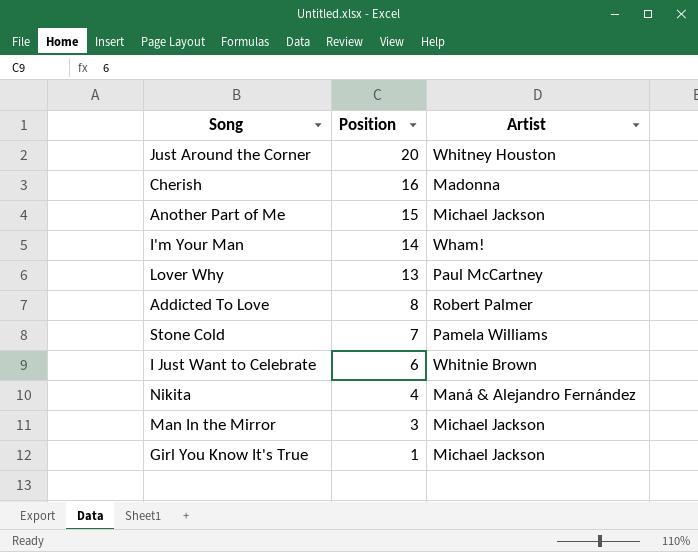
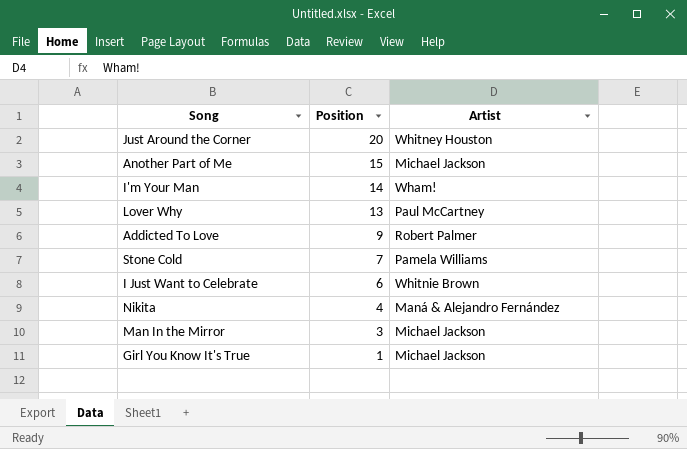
row Cherish: 16 | Madonna -> none
Addicted To Love | Position: 8 -> 9

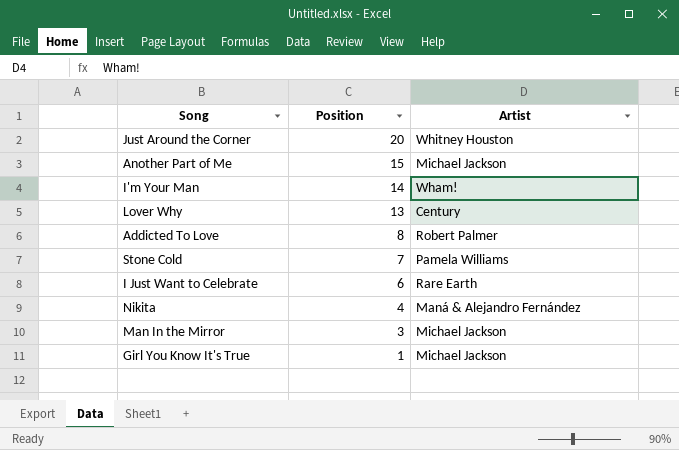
Lover Why | Artist: Paul McCartney -> Century
Addicted To Love | Position: 9 -> 8
I Just Want to Celebrate | Artist: Whitnie Brown -> Rare Earth

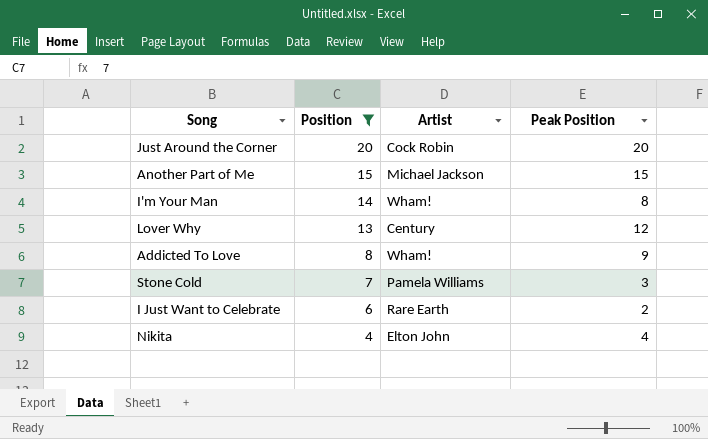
filter: none -> Position >= 4
column Peak Position | position: none -> 4
Just Around the Corner | Artist: Whitney Houston -> Cock Robin
Addicted To Love | Artist: Robert Palmer -> Wham!
Nikita | Artist: Maná & Alejandro Fernández -> Elton John

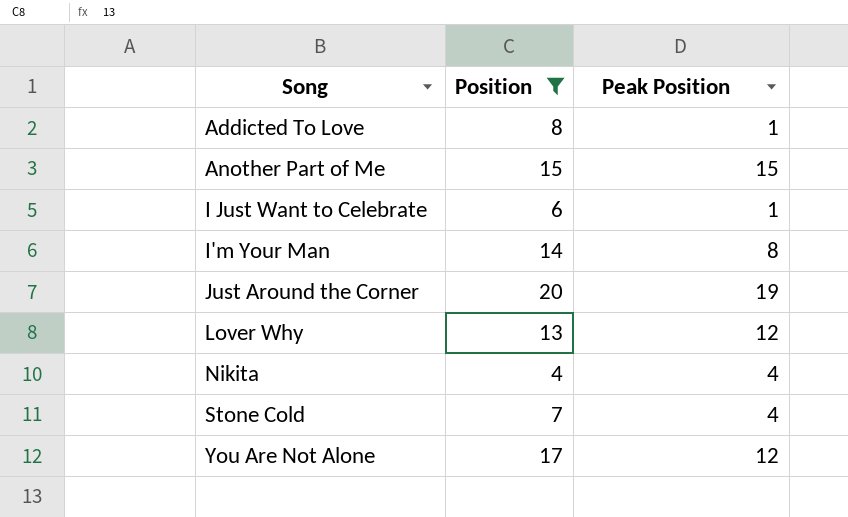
row order: Position descending -> Song ascending
column Artist | position: 3 -> none
Addicted To Love | Peak Position: 9 -> 1
I Just Want to Celebrate | Peak Position: 2 -> 1
Just Around the Corner | Peak Position: 20 -> 19
Stone Cold | Peak Position: 3 -> 4
row You Are Not Alone: none -> 17 | 12

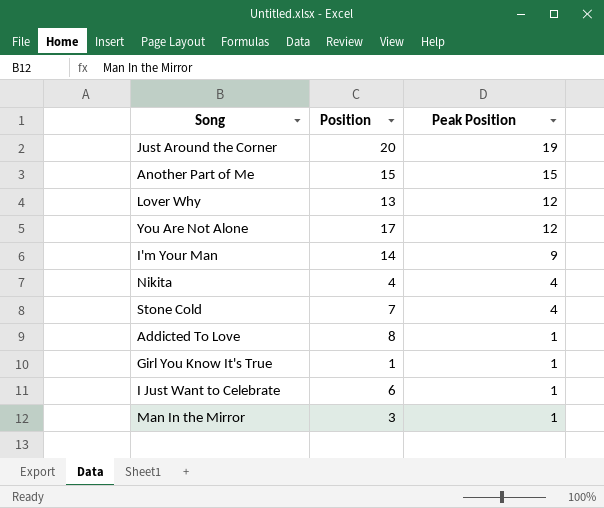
filter: Position >= 4 -> none
row order: Song ascending -> Peak Position descending
I'm Your Man | Peak Position: 8 -> 9

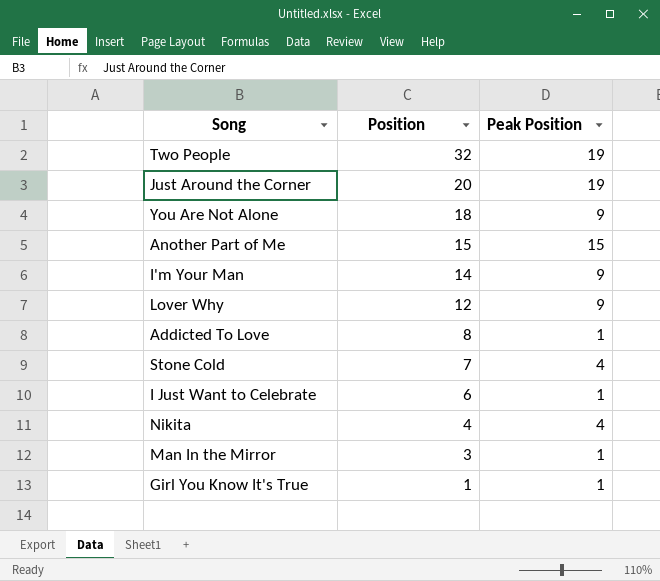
row order: Peak Position descending -> Position descending
row Two People: none -> 32 | 19
You Are Not Alone | Position: 17 -> 18
You Are Not Alone | Peak Position: 12 -> 9
Lover Why | Position: 13 -> 12
Lover Why | Peak Position: 12 -> 9

